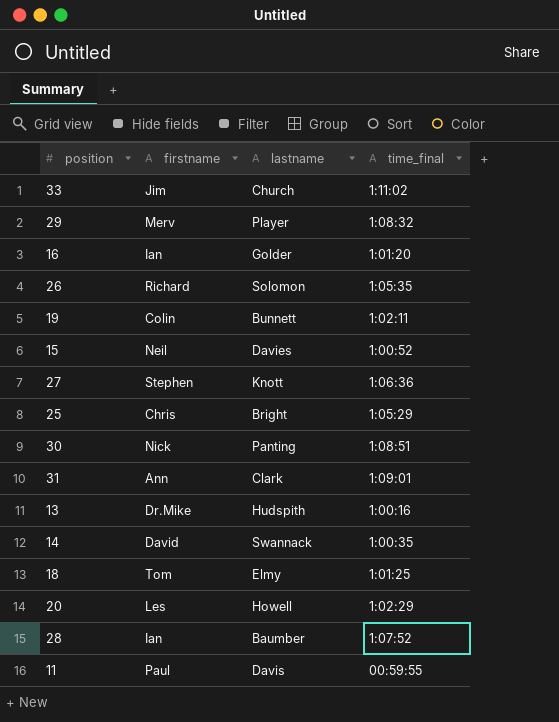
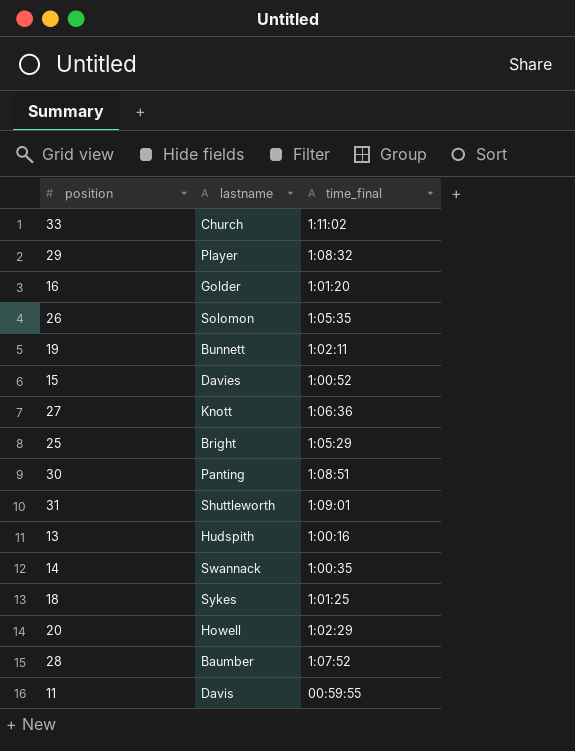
column firstname | position: 2 -> none
31 | lastname: Clark -> Shuttleworth
18 | lastname: Elmy -> Sykes

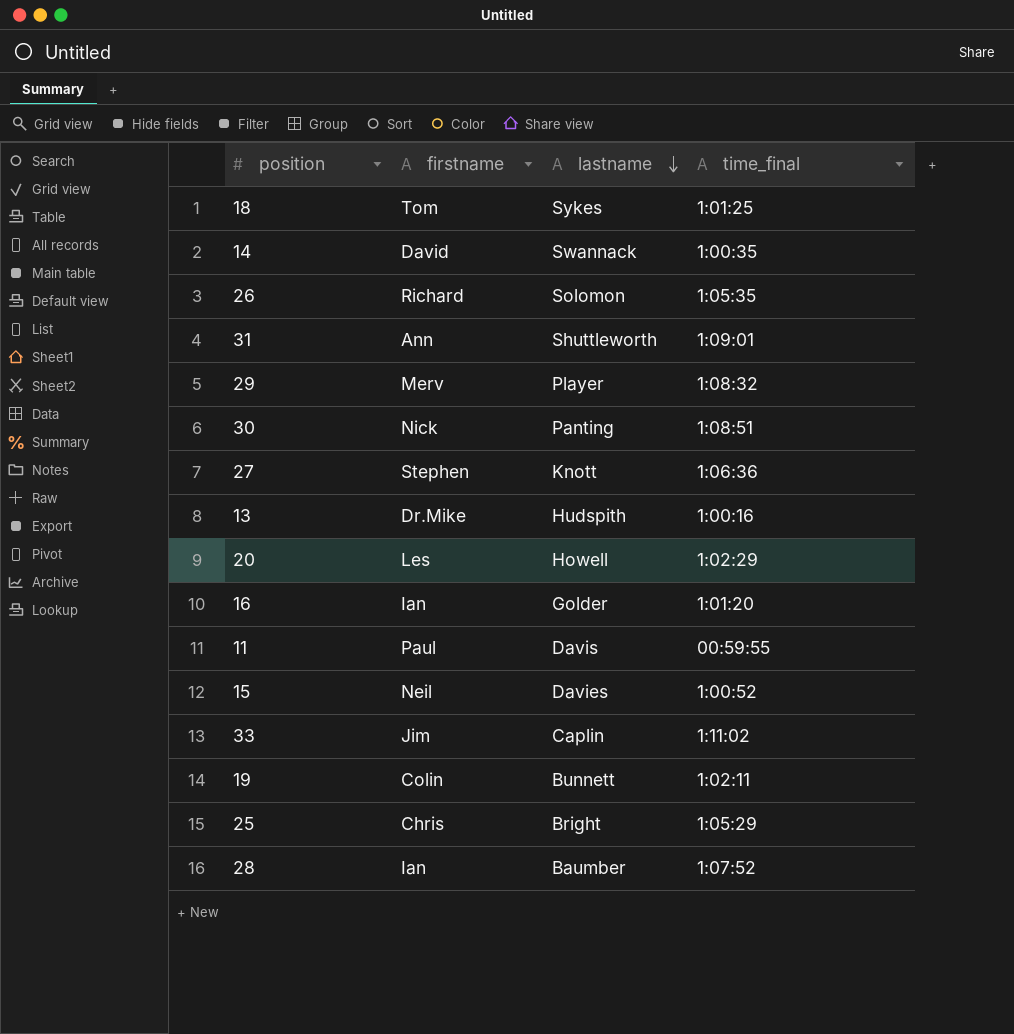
row order: none -> lastname descending
column firstname | position: none -> 2
33 | lastname: Church -> Caplin

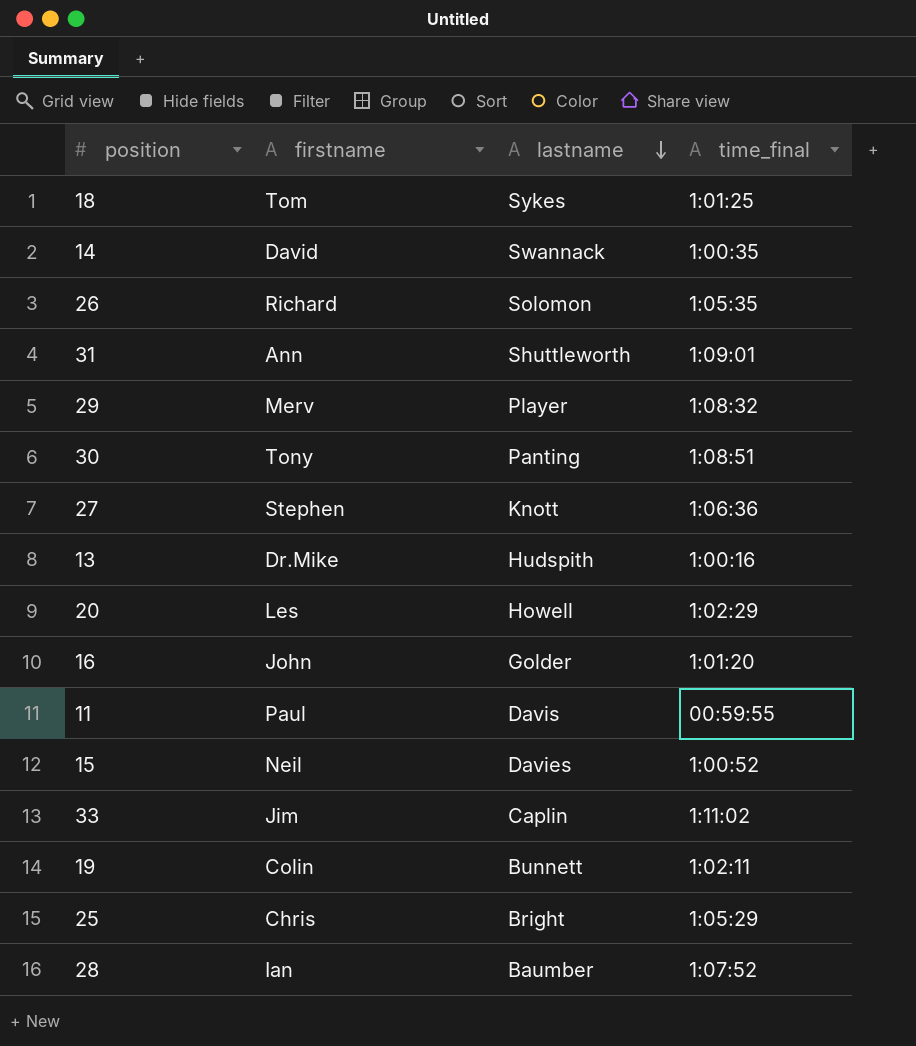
30 | firstname: Nick -> Tony
16 | firstname: Ian -> John

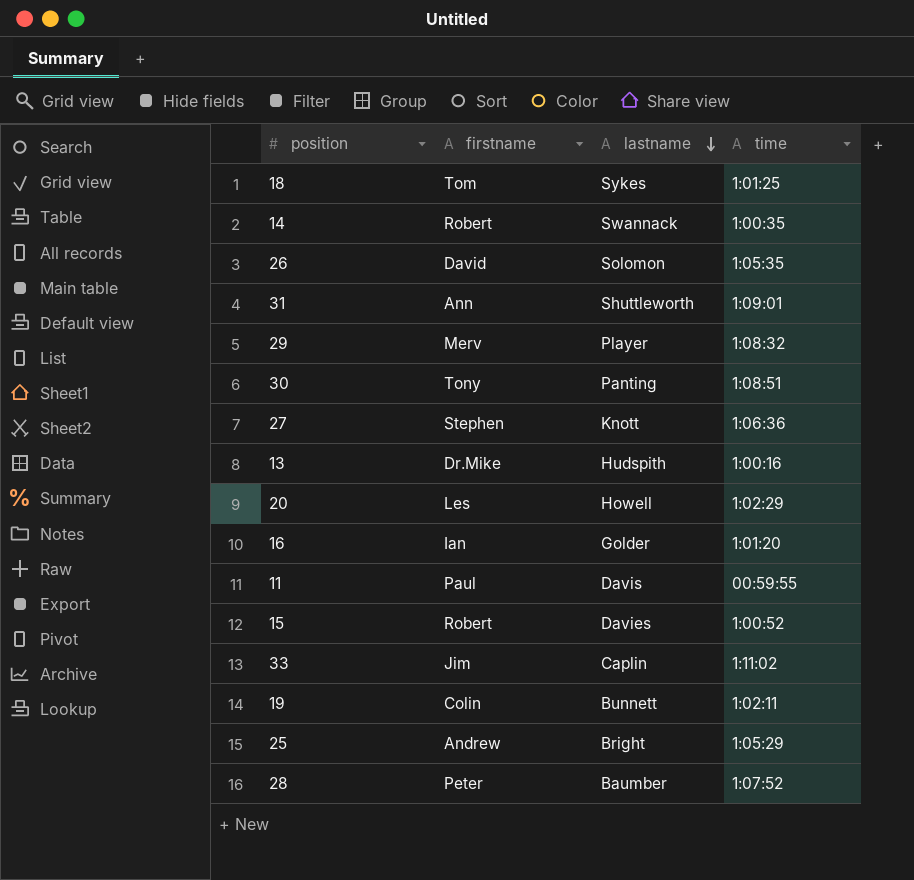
column name: time_final -> time
14 | firstname: David -> Robert
26 | firstname: Richard -> David
16 | firstname: John -> Ian
15 | firstname: Neil -> Robert
25 | firstname: Chris -> Andrew
28 | firstname: Ian -> Peter

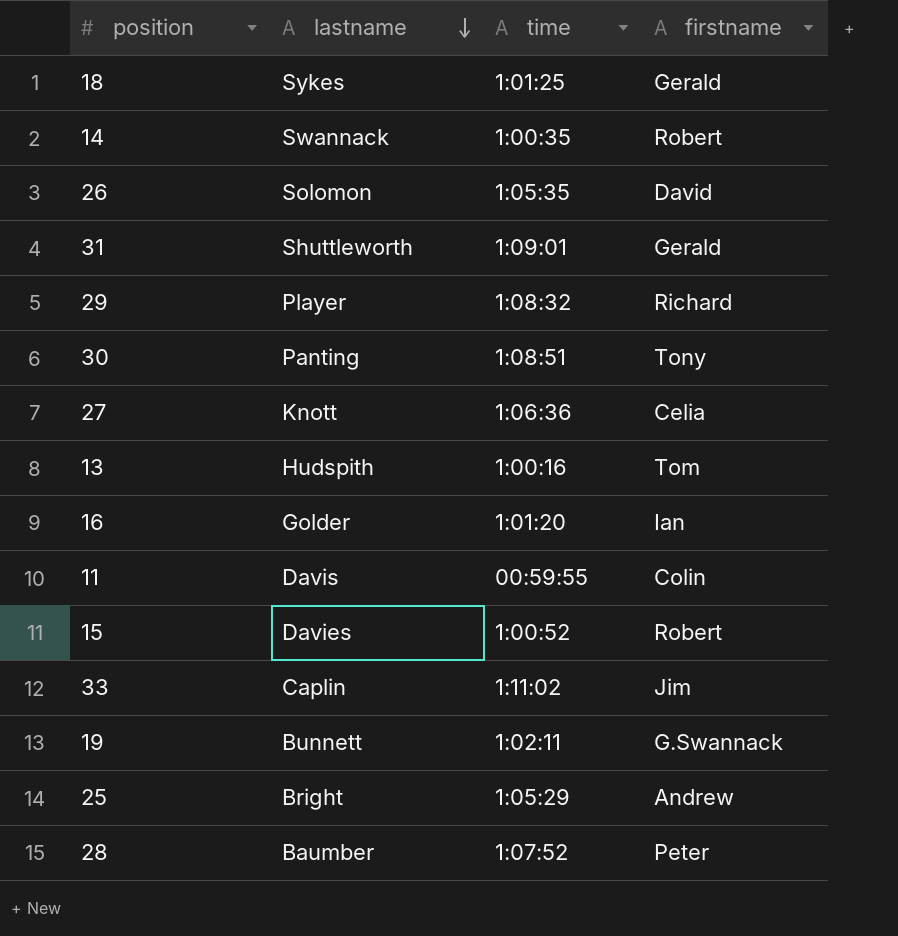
column firstname | position: 2 -> 4
row 20: Les | Howell | 1:02:29 -> none
18 | firstname: Tom -> Gerald
31 | firstname: Ann -> Gerald
29 | firstname: Merv -> Richard
27 | firstname: Stephen -> Celia
13 | firstname: Dr.Mike -> Tom
11 | firstname: Paul -> Colin
19 | firstname: Colin -> G.Swannack

